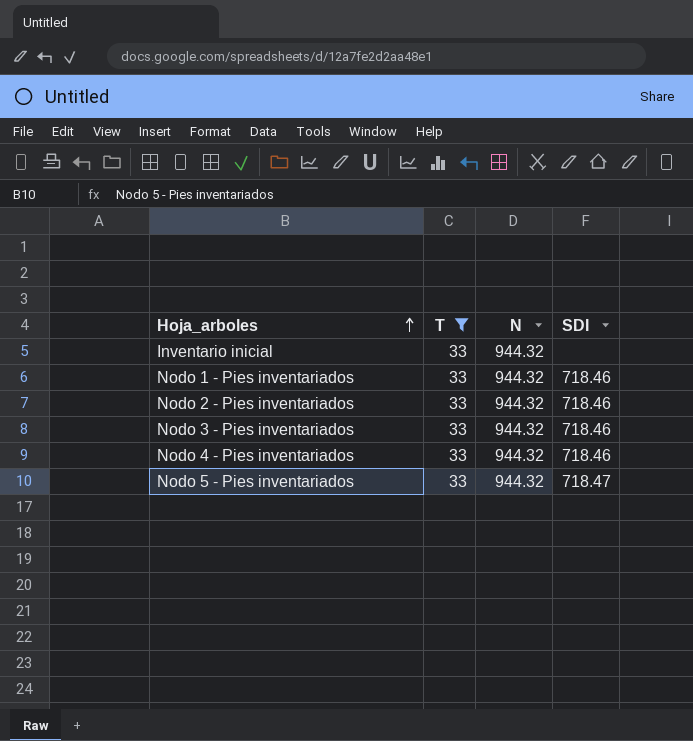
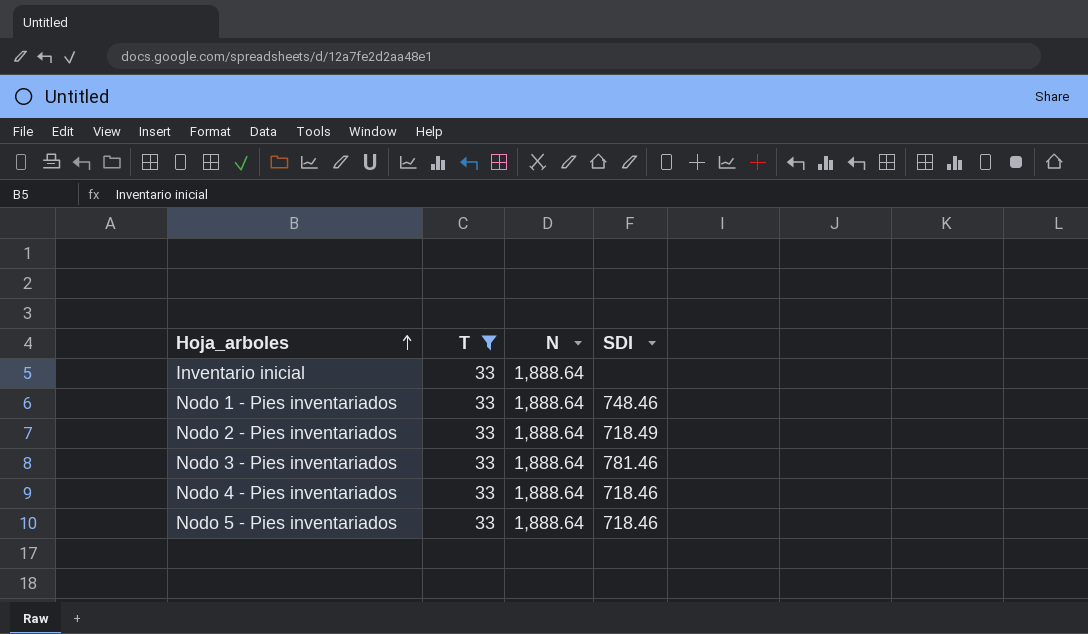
Inventario inicial | N: 944.32 -> 1,888.64
Nodo 1 - Pies inventariados | N: 944.32 -> 1,888.64
Nodo 1 - Pies inventariados | SDI: 718.46 -> 748.46
Nodo 2 - Pies inventariados | N: 944.32 -> 1,888.64
Nodo 2 - Pies inventariados | SDI: 718.46 -> 718.49
Nodo 3 - Pies inventariados | N: 944.32 -> 1,888.64
Nodo 3 - Pies inventariados | SDI: 718.46 -> 781.46
Nodo 4 - Pies inventariados | N: 944.32 -> 1,888.64
Nodo 5 - Pies inventariados | N: 944.32 -> 1,888.64
Nodo 5 - Pies inventariados | SDI: 718.47 -> 718.46

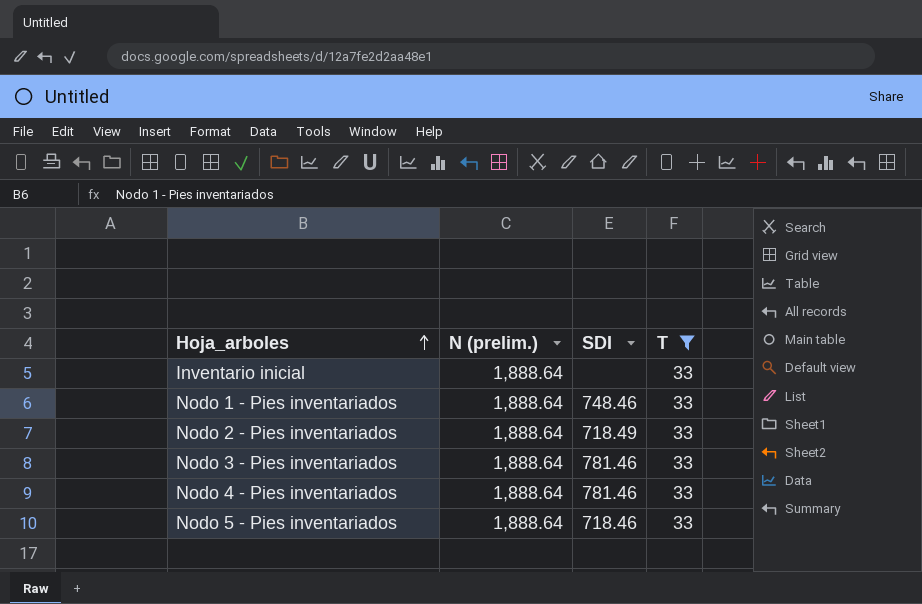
column name: N -> N (prelim.)
column T | position: 2 -> 4
Nodo 4 - Pies inventariados | SDI: 718.46 -> 781.46

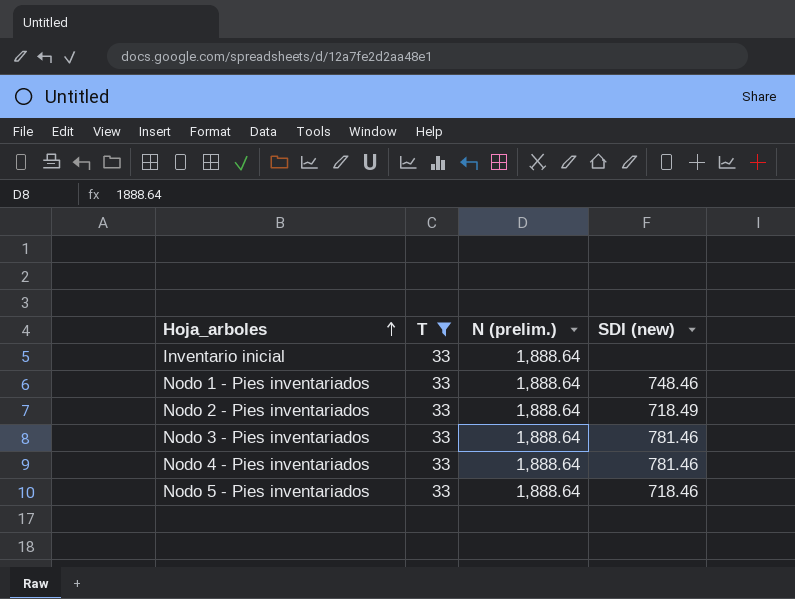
column T | position: 4 -> 2
column name: SDI -> SDI (new)

